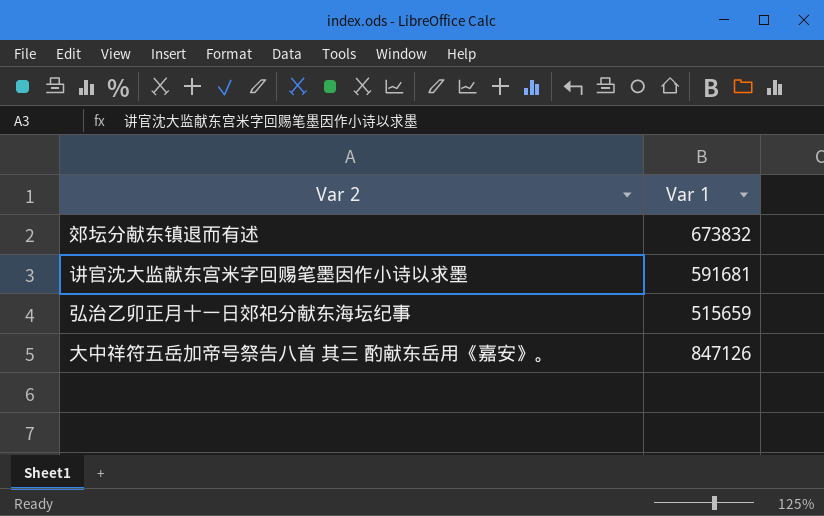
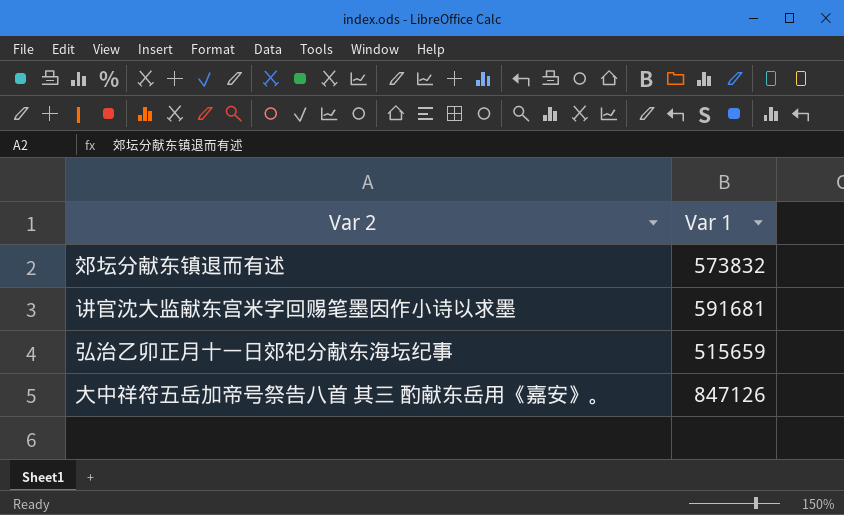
郊坛分献东镇退而有述 | Var 1: 673832 -> 573832

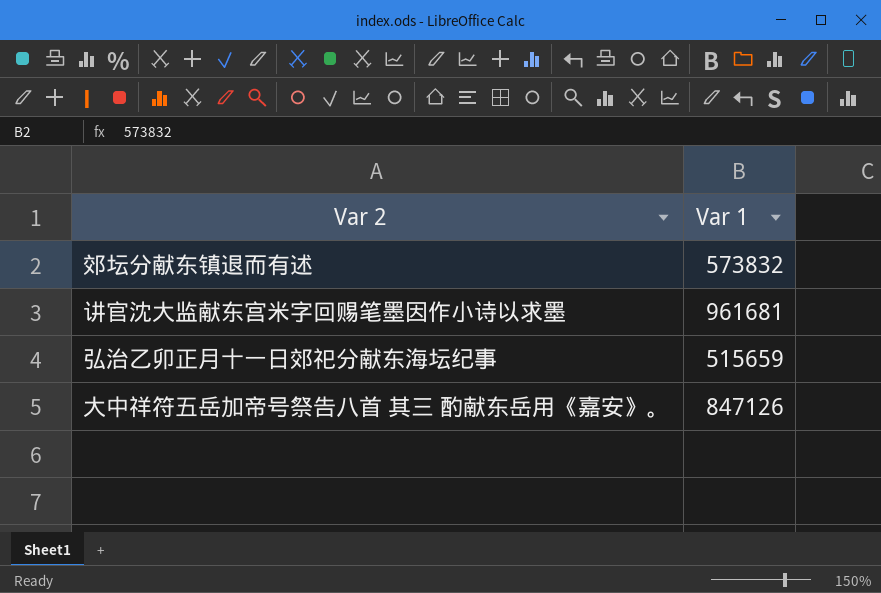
讲官沈大监献东宫米字回赐笔墨因作小诗以求墨 | Var 1: 591681 -> 961681

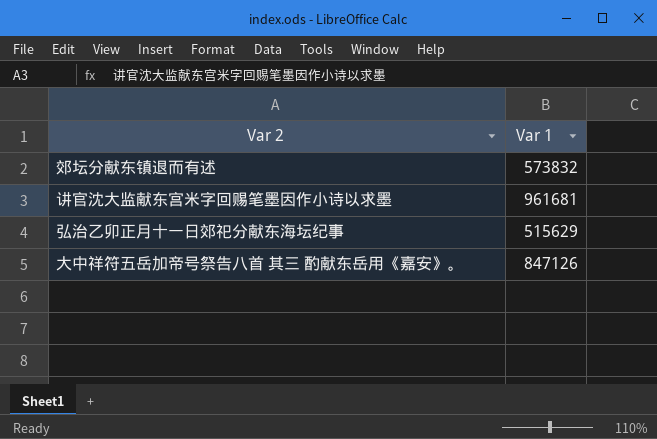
弘治乙卯正月十一日郊祀分献东海坛纪事 | Var 1: 515659 -> 515629

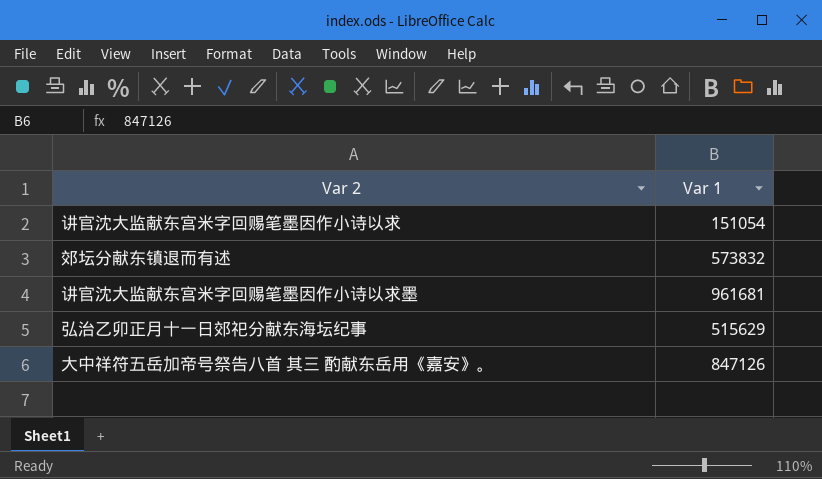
row 讲官沈大监献东宫米字回赐笔墨因作小诗以求: none -> 151054

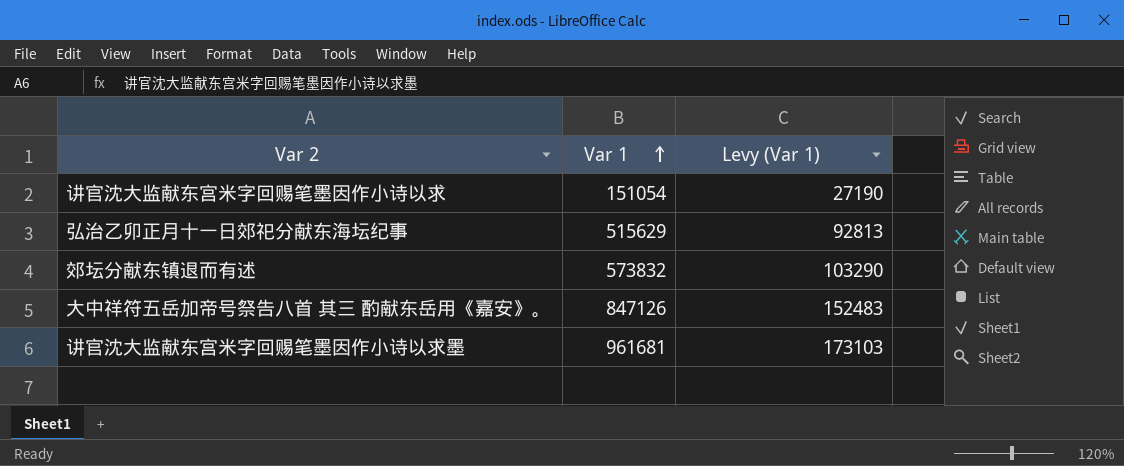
row order: none -> Var 1 ascending
column Levy (Var 1) | formula: none -> [Var 1] * 0.18

